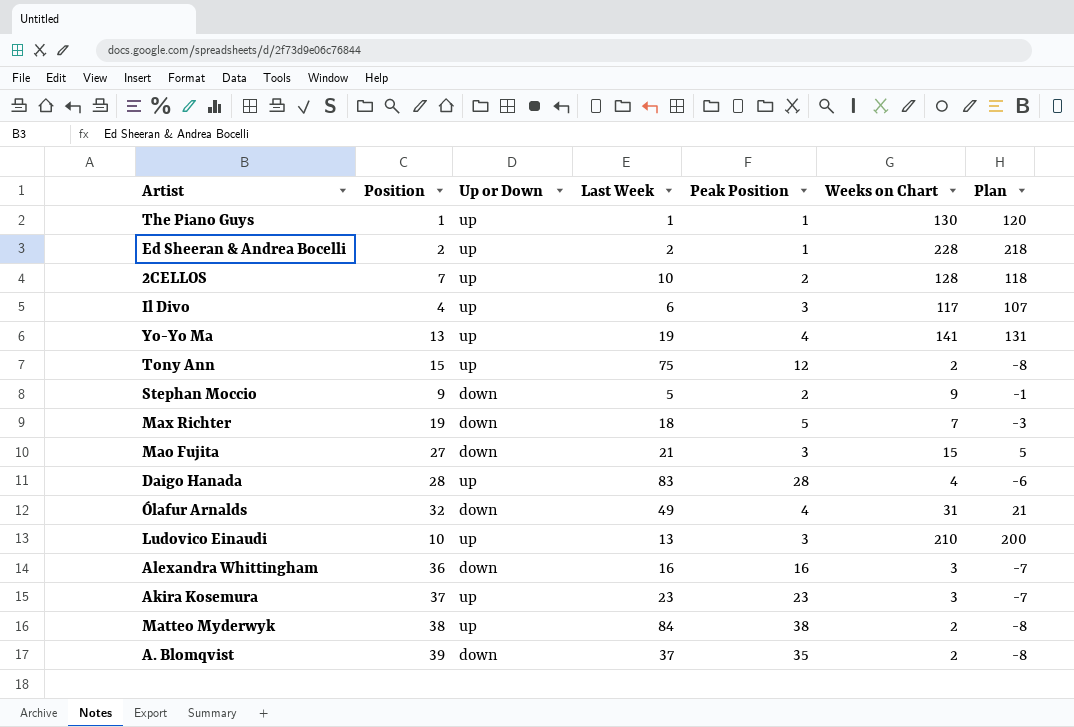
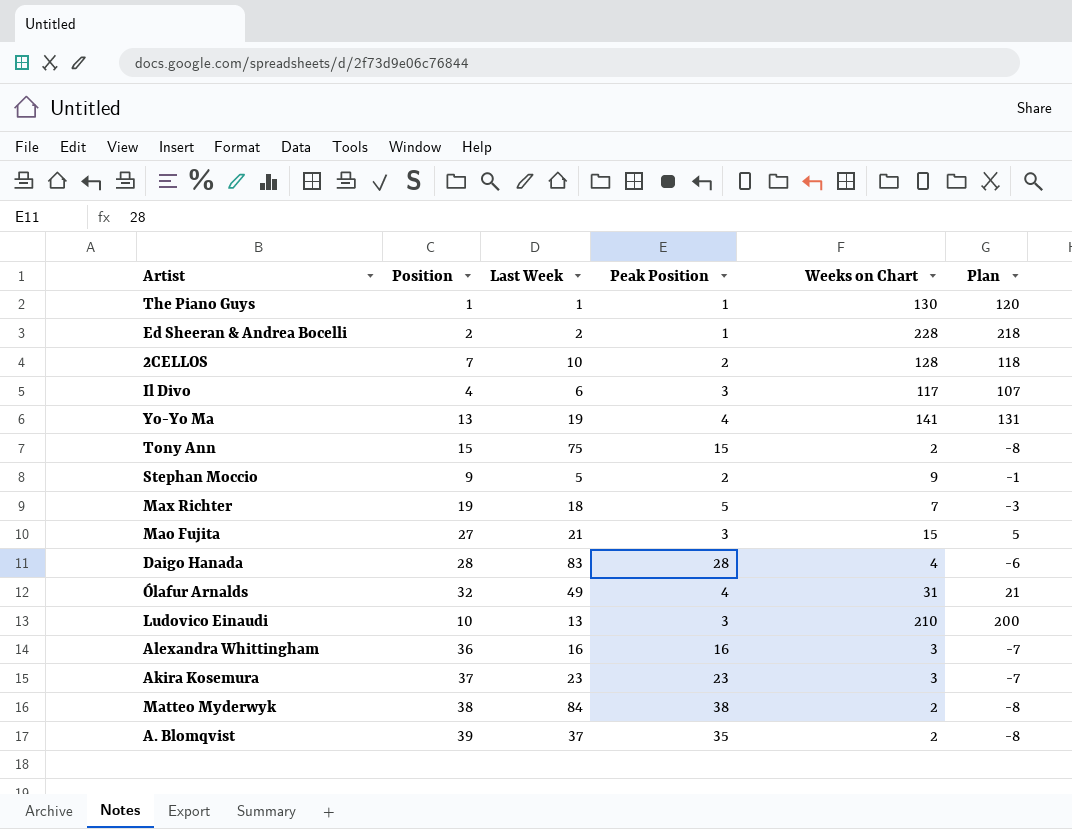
column Up or Down | position: 3 -> none
Tony Ann | Peak Position: 12 -> 15

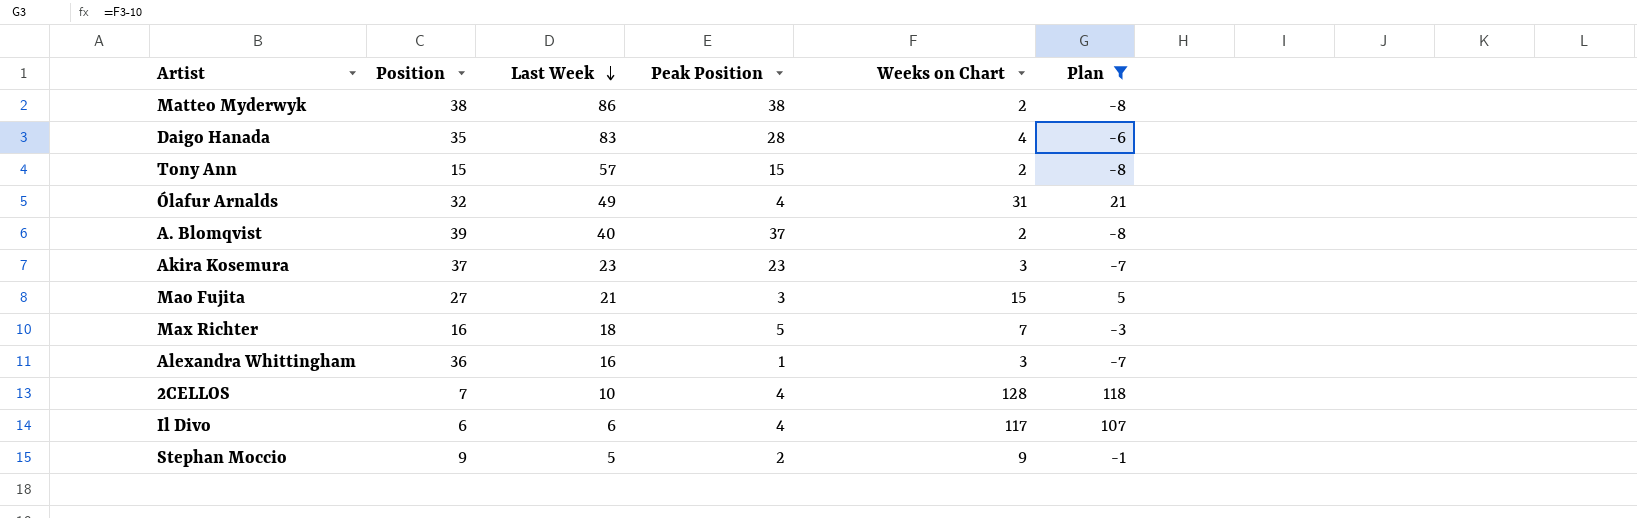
filter: none -> Plan <= 118
row order: none -> Last Week descending
Matteo Myderwyk | Last Week: 84 -> 86
Daigo Hanada | Position: 28 -> 35
Tony Ann | Last Week: 75 -> 57
A. Blomqvist | Last Week: 37 -> 40
A. Blomqvist | Peak Position: 35 -> 37
Max Richter | Position: 19 -> 16
Alexandra Whittingham | Peak Position: 16 -> 1
2CELLOS | Peak Position: 2 -> 4
Il Divo | Position: 4 -> 6
Il Divo | Peak Position: 3 -> 4

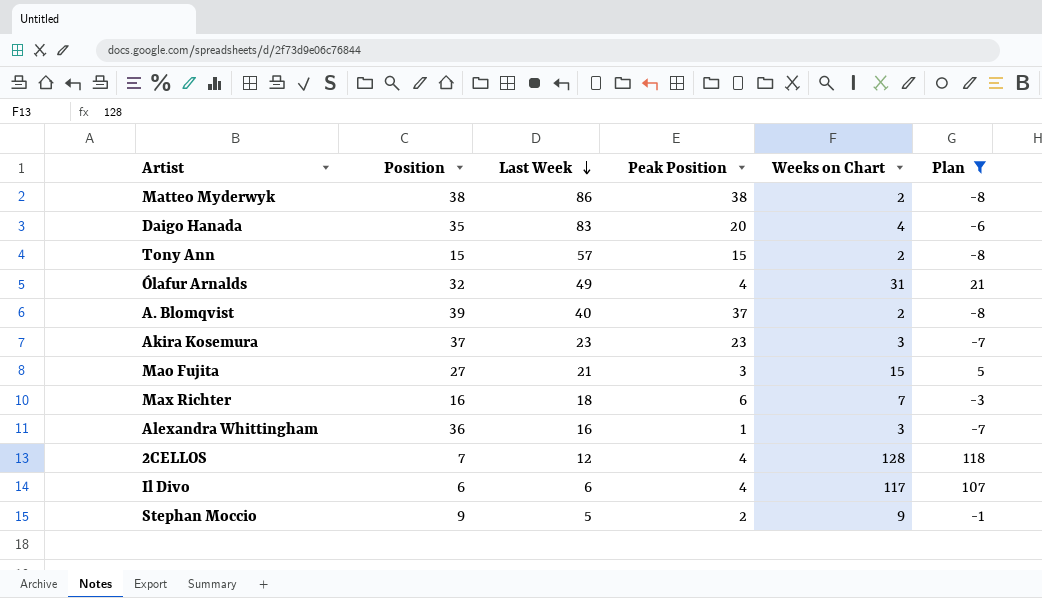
Daigo Hanada | Peak Position: 28 -> 20
Max Richter | Peak Position: 5 -> 6
2CELLOS | Last Week: 10 -> 12

